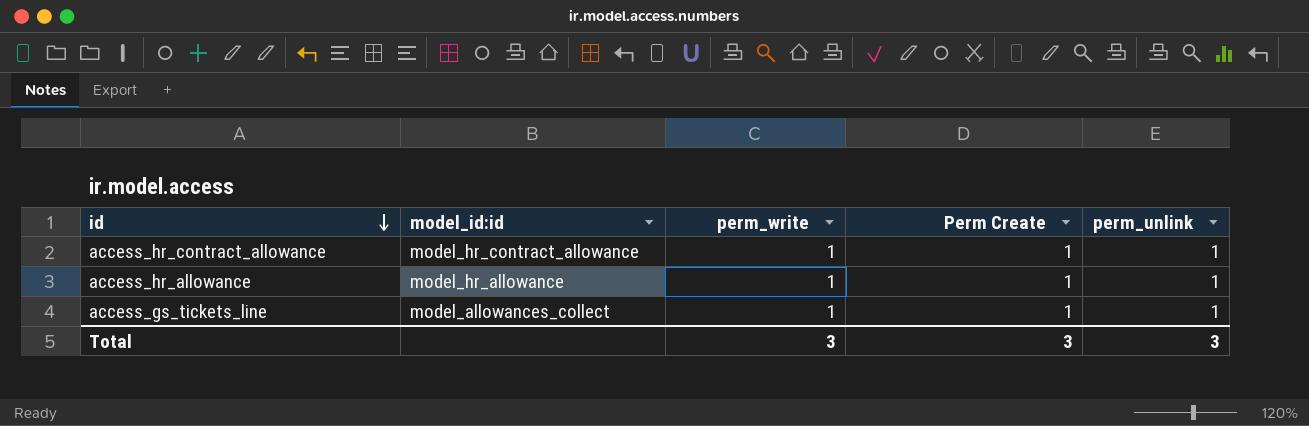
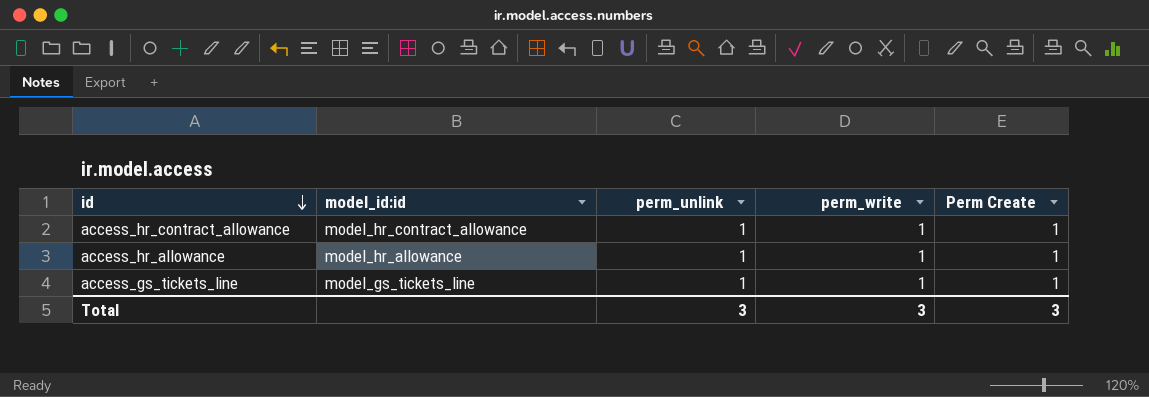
column perm_unlink | position: 5 -> 3
access_gs_tickets_line | model_id:id: model_allowances_collect -> model_gs_tickets_line

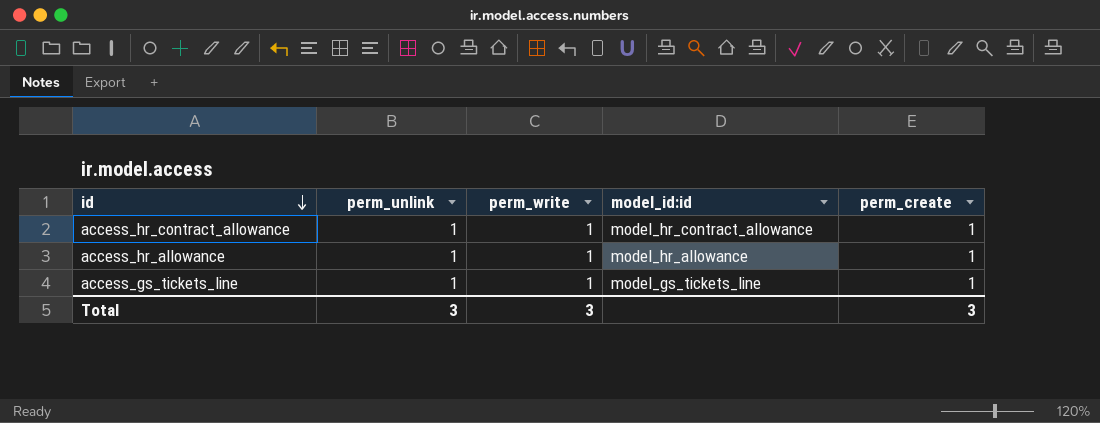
column model_id:id | position: 2 -> 4
column name: Perm Create -> perm_create

